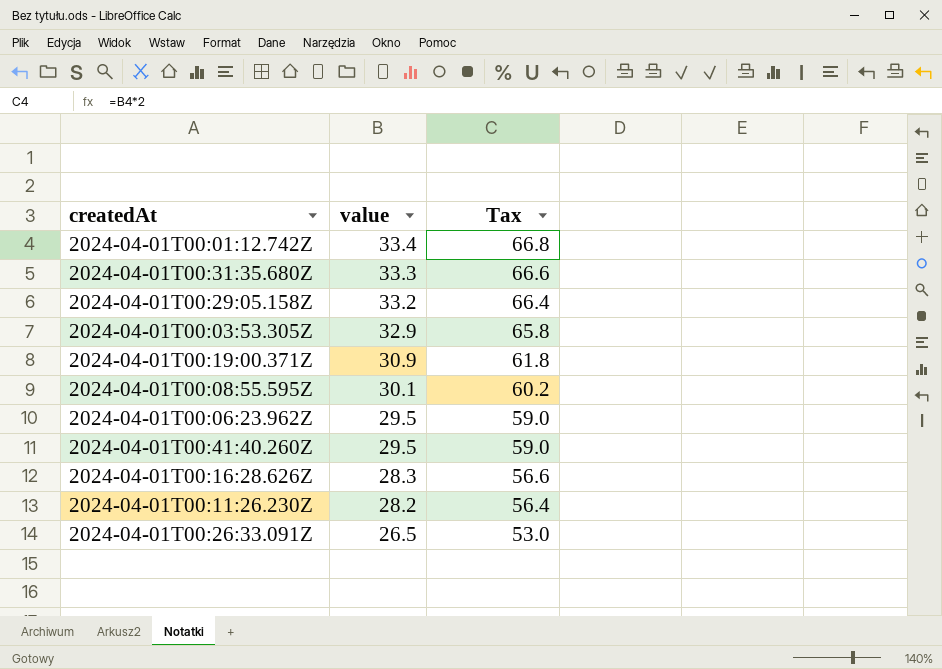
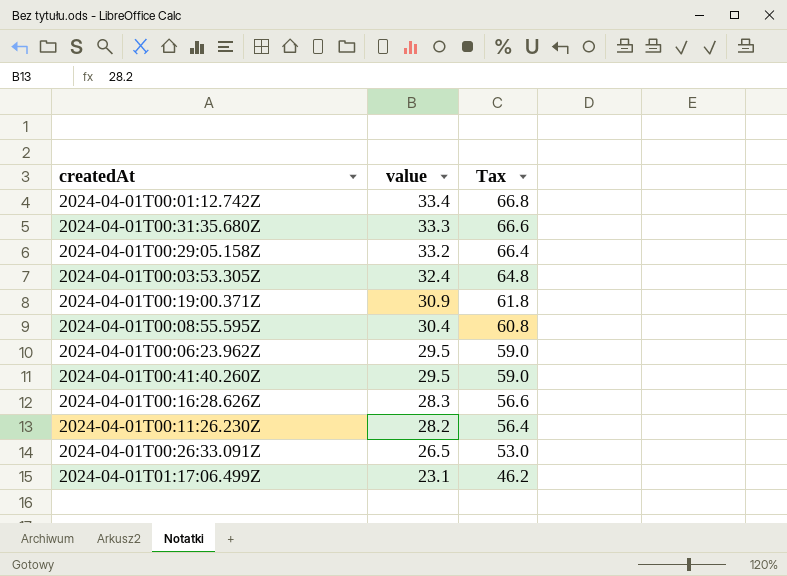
2024-04-01T00:03:53.305Z | value: 32.9 -> 32.4
2024-04-01T00:03:53.305Z | Tax: 65.8 -> 64.8
2024-04-01T00:08:55.595Z | value: 30.1 -> 30.4
2024-04-01T00:08:55.595Z | Tax: 60.2 -> 60.8
row 2024-04-01T01:17:06.499Z: none -> 23.1 | 46.2

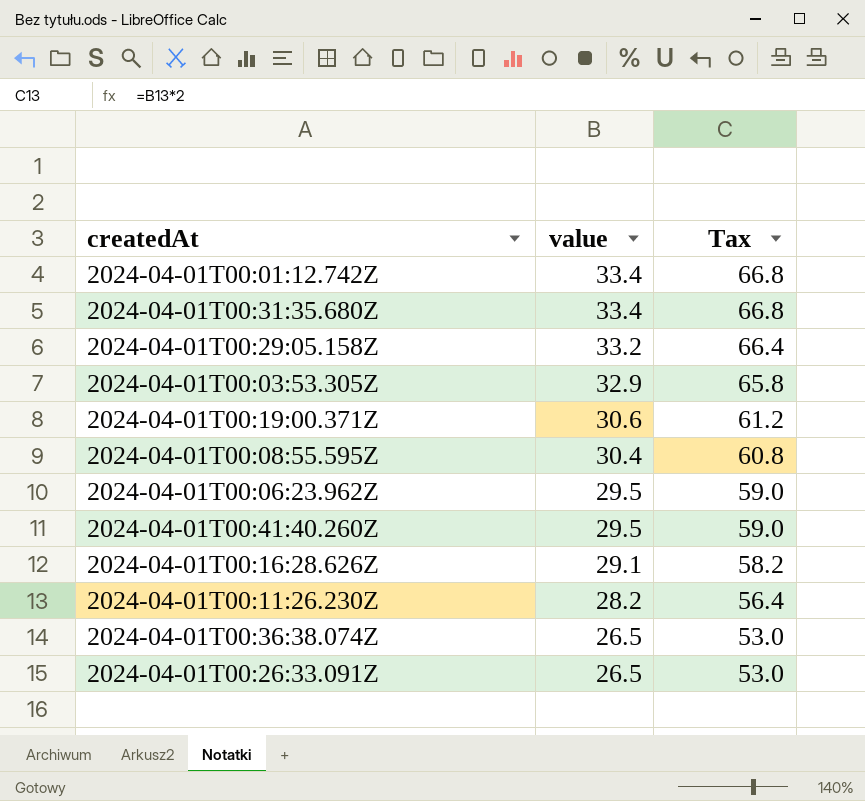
row 2024-04-01T01:17:06.499Z: 23.1 | 46.2 -> none
2024-04-01T00:31:35.680Z | value: 33.3 -> 33.4
2024-04-01T00:31:35.680Z | Tax: 66.6 -> 66.8
2024-04-01T00:03:53.305Z | value: 32.4 -> 32.9
2024-04-01T00:03:53.305Z | Tax: 64.8 -> 65.8
2024-04-01T00:19:00.371Z | value: 30.9 -> 30.6
2024-04-01T00:19:00.371Z | Tax: 61.8 -> 61.2
2024-04-01T00:16:28.626Z | value: 28.3 -> 29.1
2024-04-01T00:16:28.626Z | Tax: 56.6 -> 58.2
row 2024-04-01T00:36:38.074Z: none -> 26.5 | 53.0

